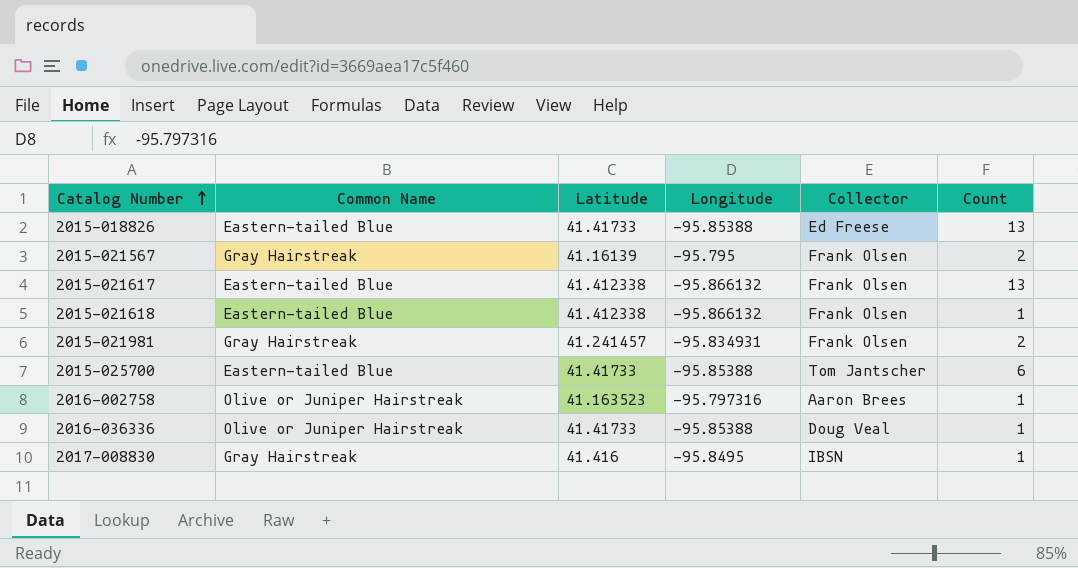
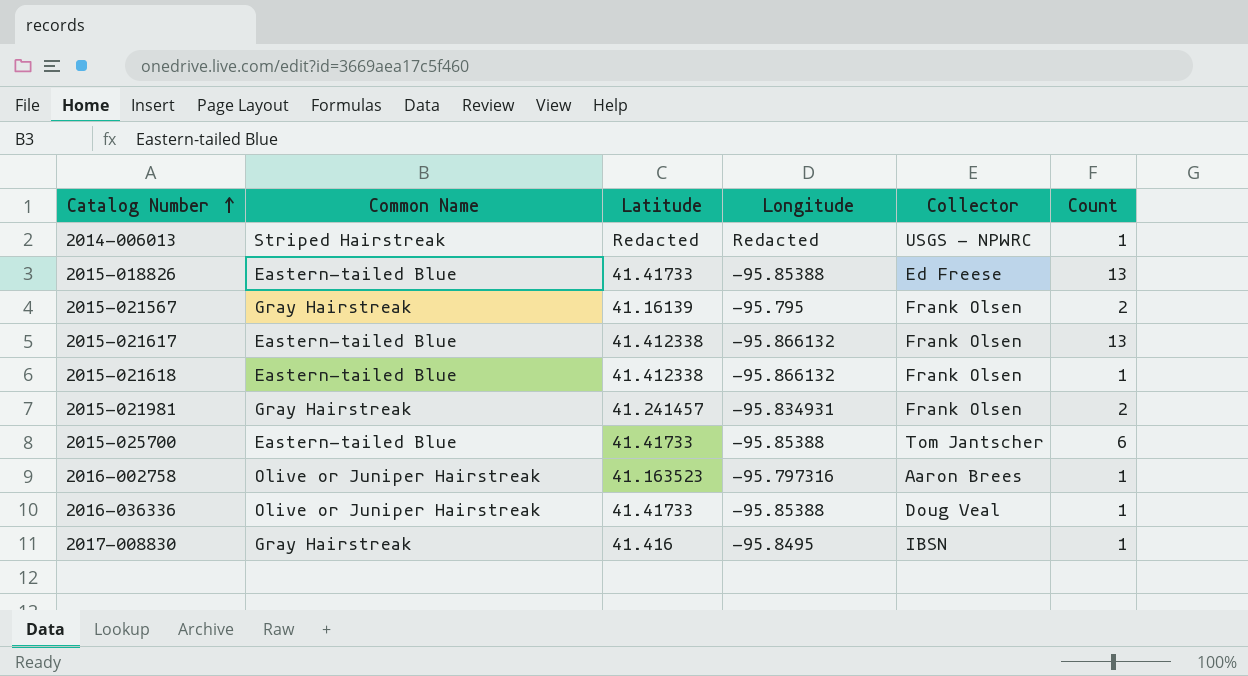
row 2014-006013: none -> Striped Hairstreak | Redacted | Redacted | USGS - NPWRC | 1

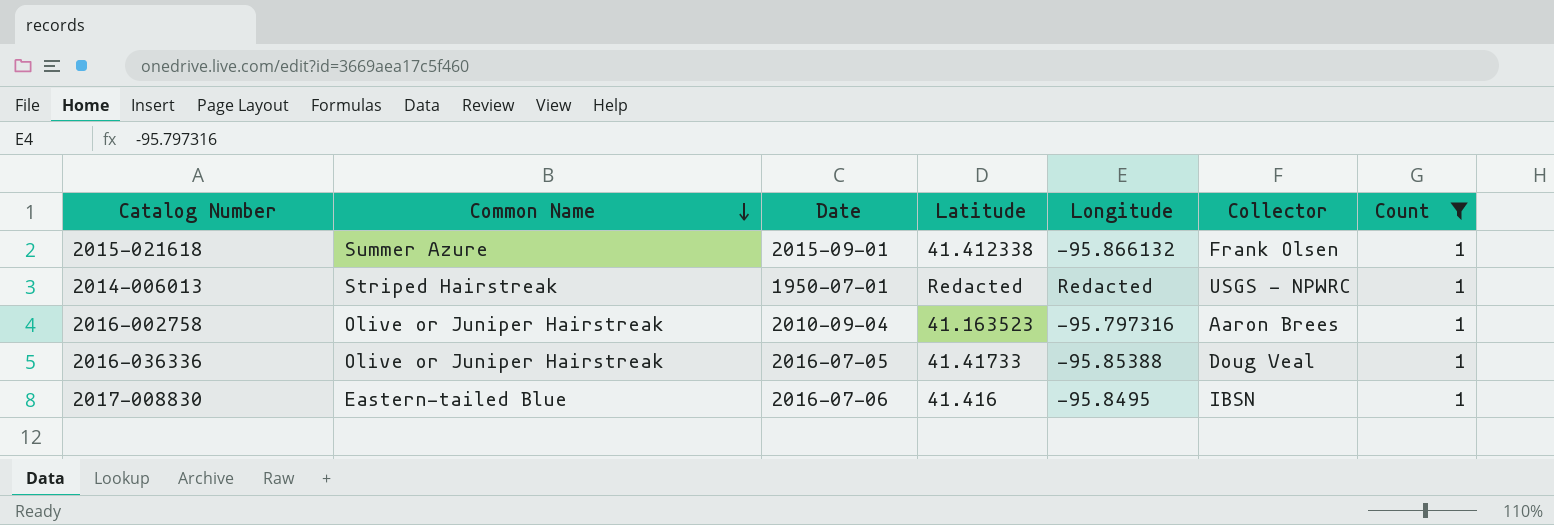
filter: none -> Count = 1
row order: Catalog Number ascending -> Common Name descending
column Date | position: none -> 3
2015-021618 | Common Name: Eastern-tailed Blue -> Summer Azure
2017-008830 | Common Name: Gray Hairstreak -> Eastern-tailed Blue

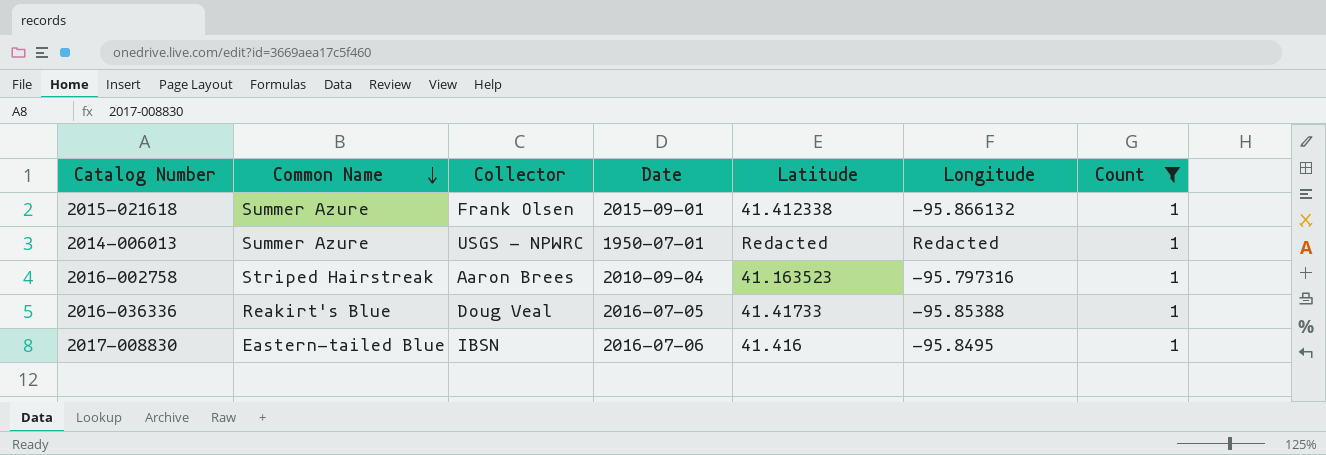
column Collector | position: 6 -> 3
2014-006013 | Common Name: Striped Hairstreak -> Summer Azure
2016-002758 | Common Name: Olive or Juniper Hairstreak -> Striped Hairstreak
2016-036336 | Common Name: Olive or Juniper Hairstreak -> Reakirt's Blue

